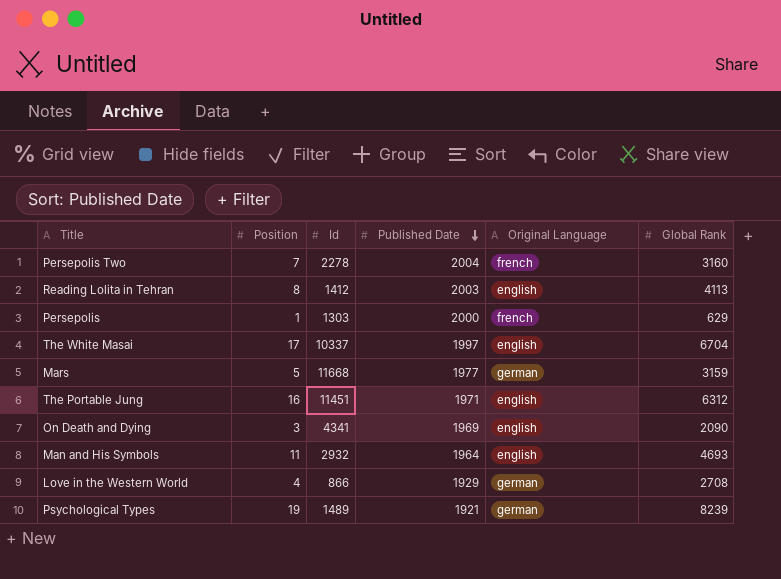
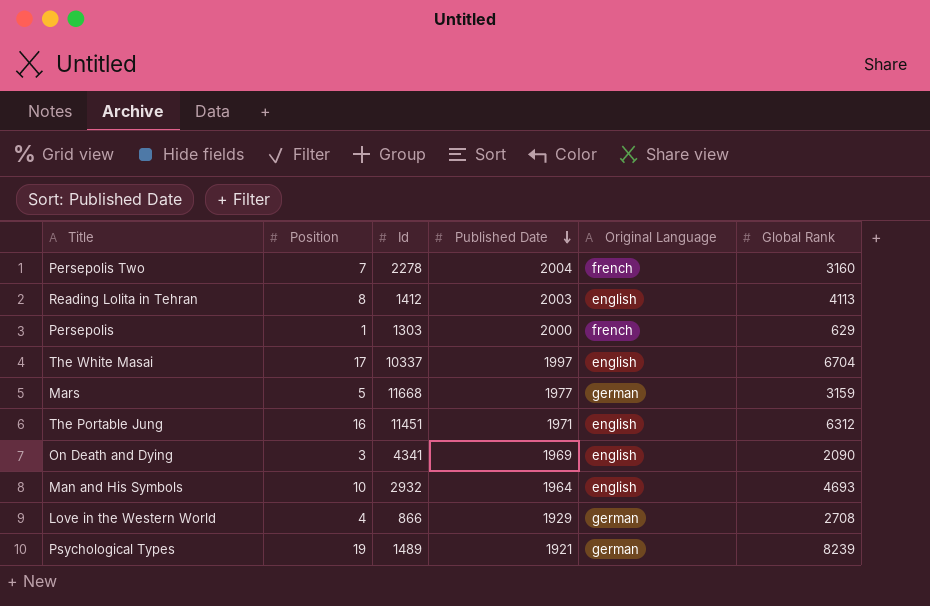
Man and His Symbols | Position: 11 -> 10

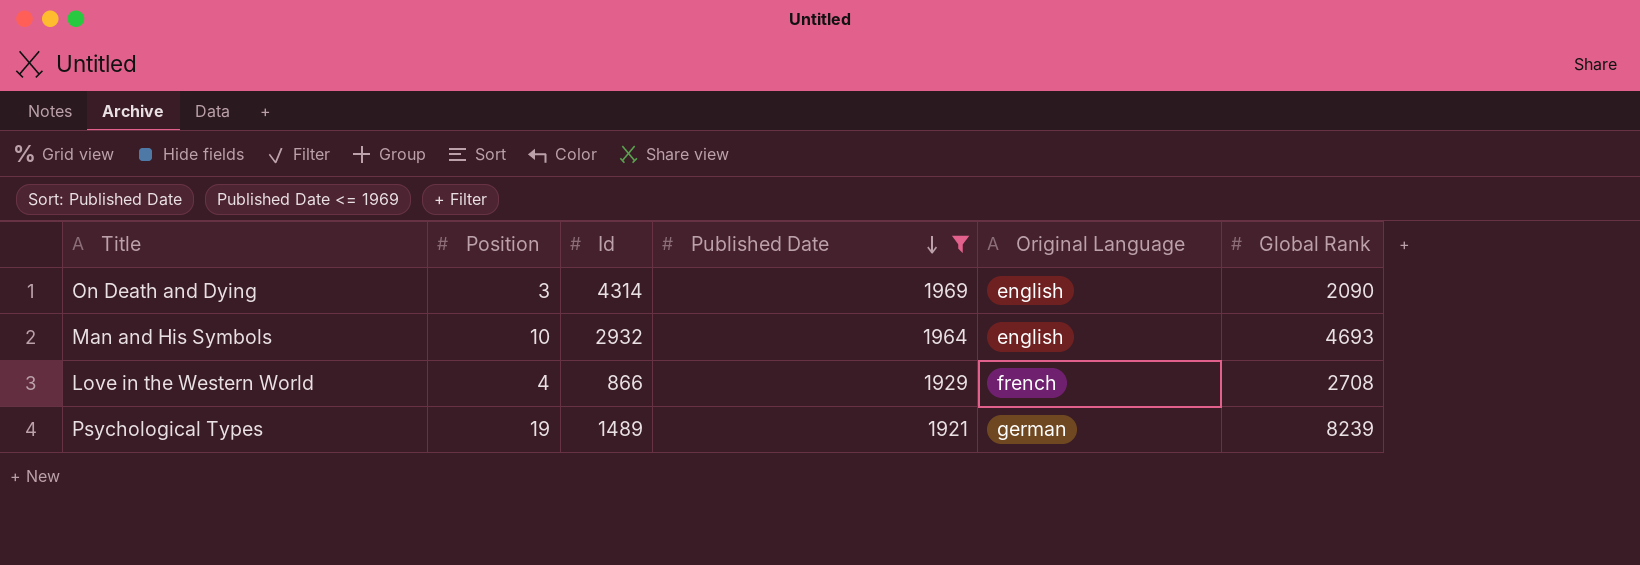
filter: none -> Published Date <= 1969
On Death and Dying | Id: 4341 -> 4314
Love in the Western World | Original Language: german -> french

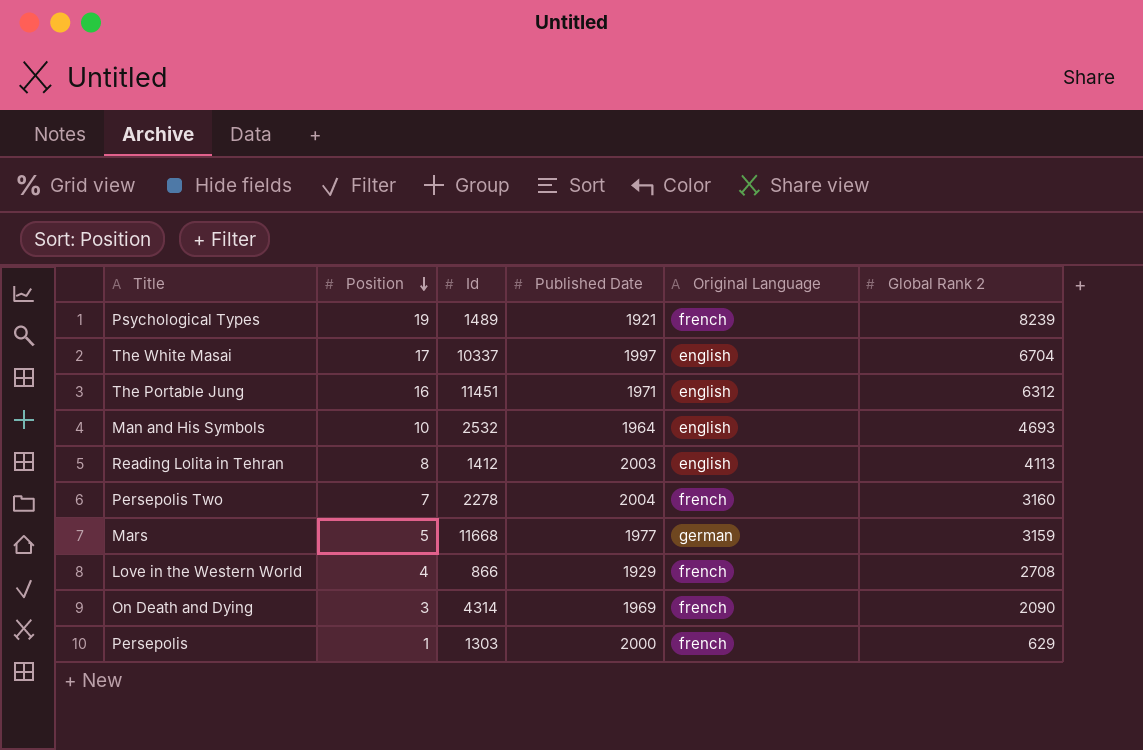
filter: Published Date <= 1969 -> none
row order: Published Date descending -> Position descending
column name: Global Rank -> Global Rank 2
Psychological Types | Original Language: german -> french
Man and His Symbols | Id: 2932 -> 2532
On Death and Dying | Original Language: english -> french

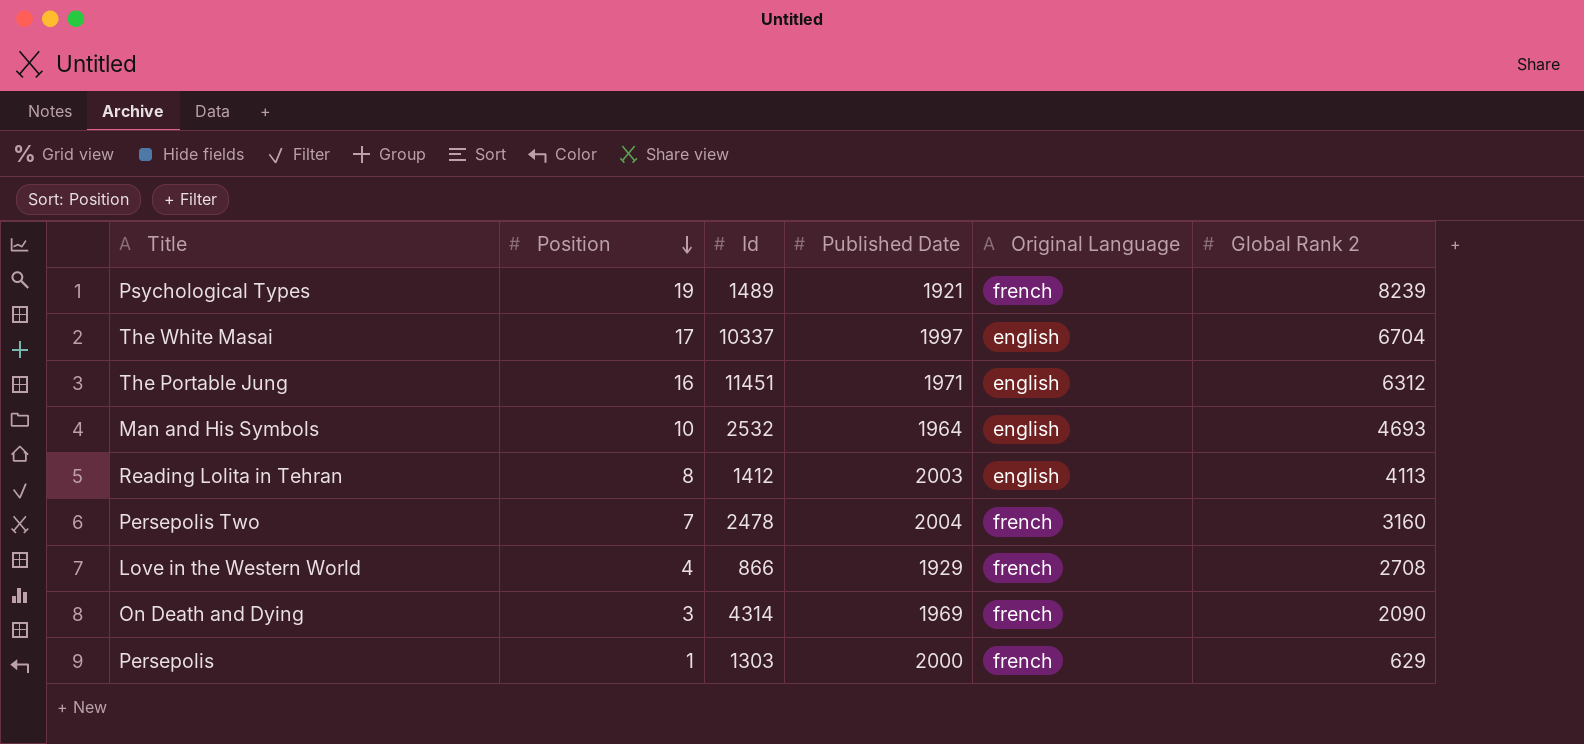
row Mars: 5 | 11668 | 1977 | german | 3159 -> none
Persepolis Two | Id: 2278 -> 2478

